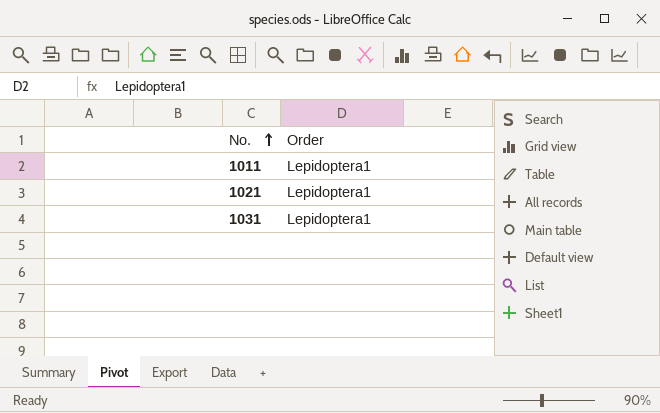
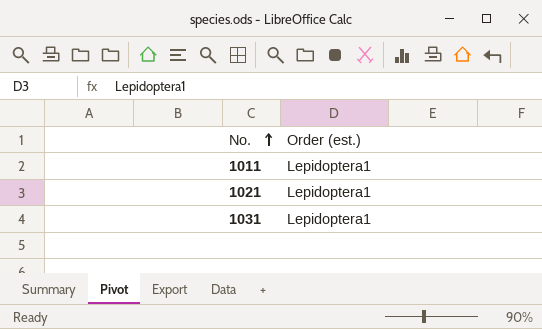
column name: Order -> Order (est.)

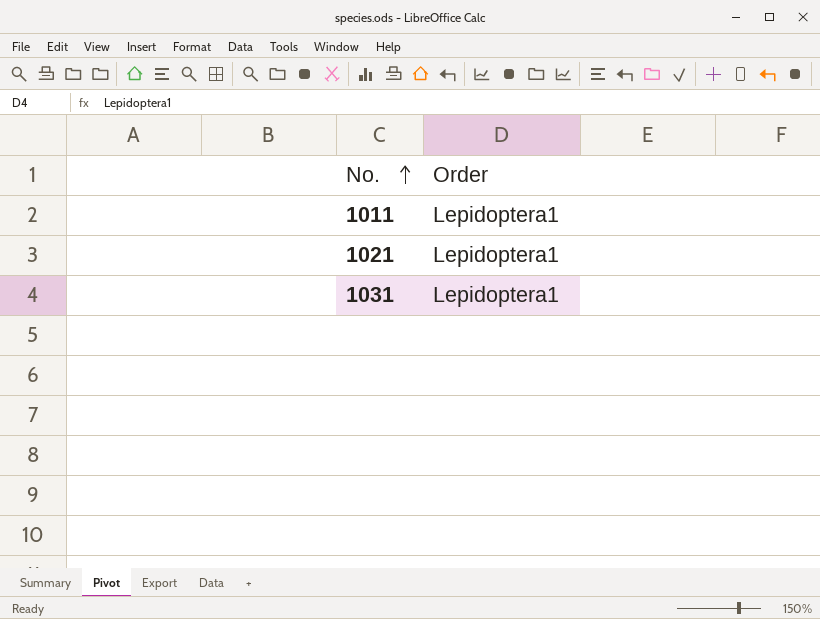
column name: Order (est.) -> Order

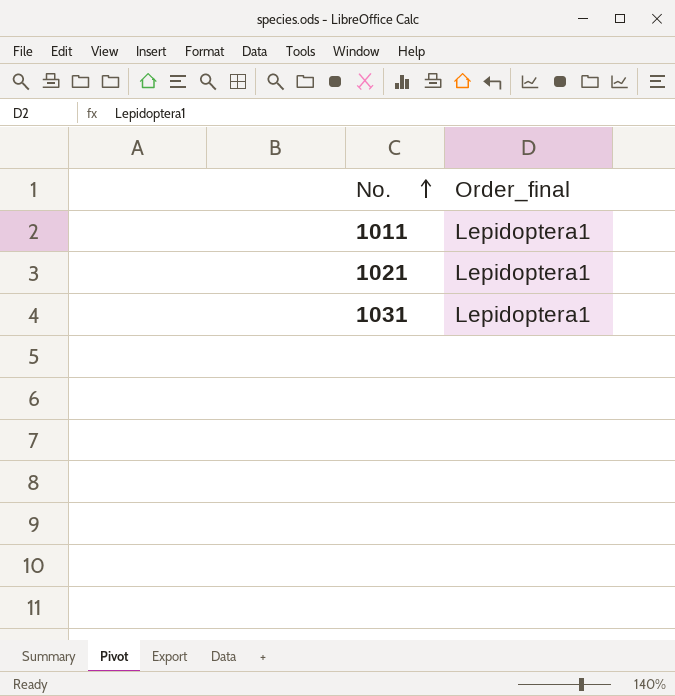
column name: Order -> Order_final

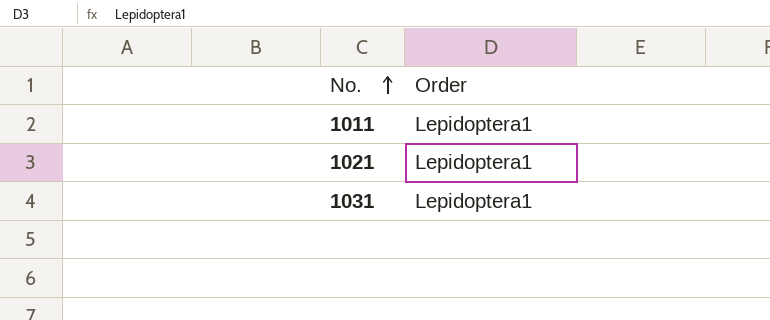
column name: Order_final -> Order

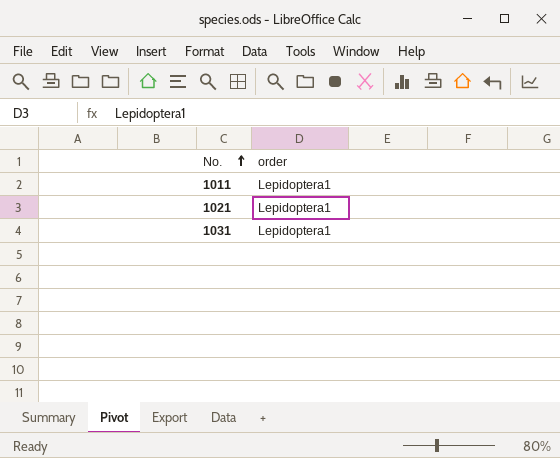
column name: Order -> order

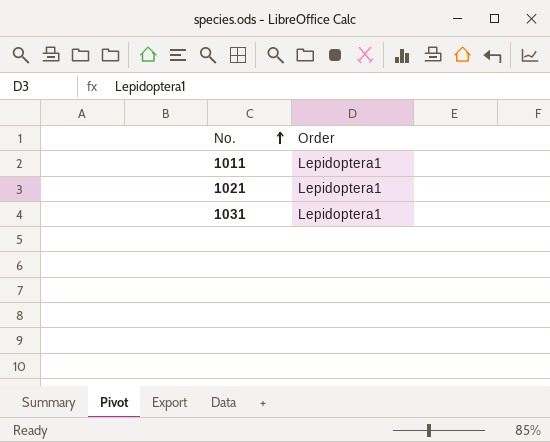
column name: order -> Order

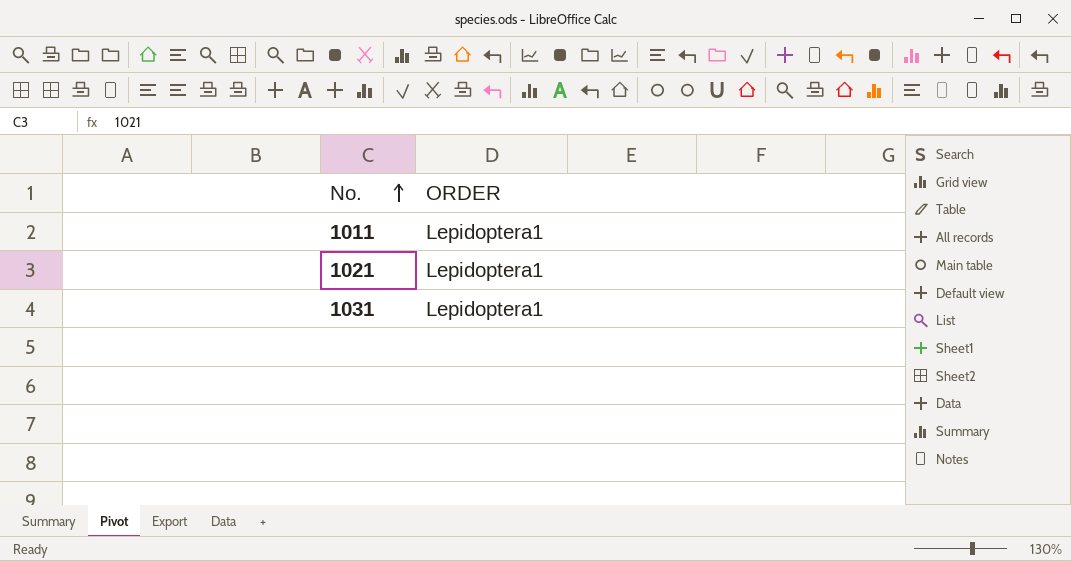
column name: Order -> ORDER

